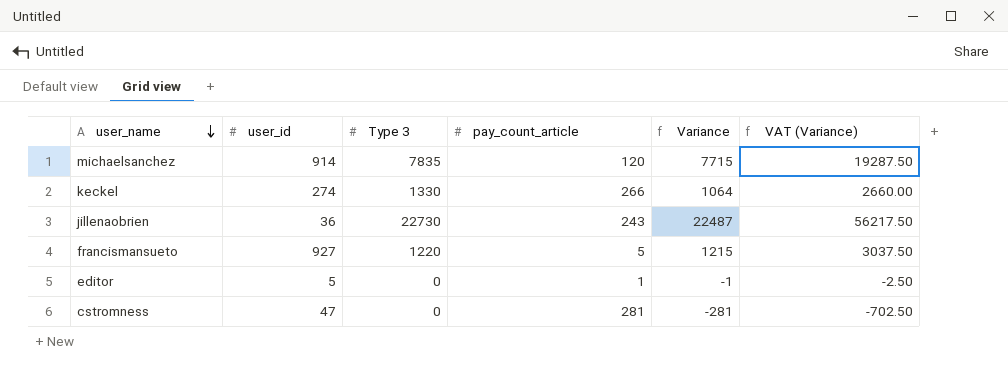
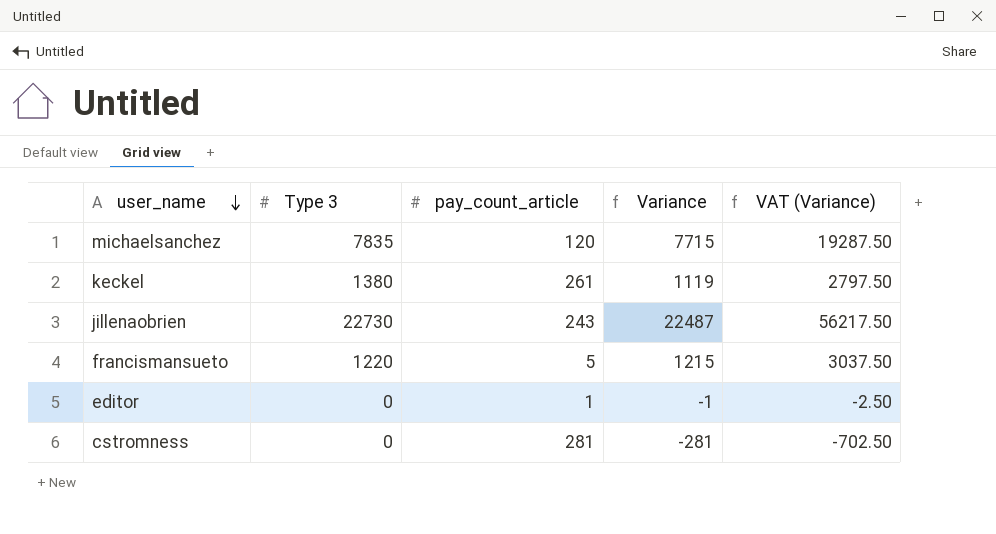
column user_id | position: 2 -> none
keckel | Type 3: 1330 -> 1380
keckel | pay_count_article: 266 -> 261
keckel | Variance: 1064 -> 1119
keckel | VAT (Variance): 2660.00 -> 2797.50

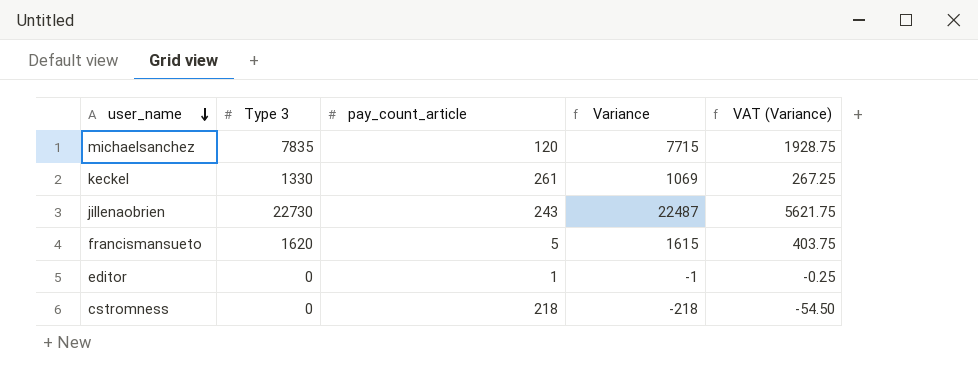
column VAT (Variance) | formula: [Variance] * 2.5 -> [Variance] * 0.25
keckel | Type 3: 1380 -> 1330
keckel | Variance: 1119 -> 1069
francismansueto | Type 3: 1220 -> 1620
francismansueto | Variance: 1215 -> 1615
cstromness | pay_count_article: 281 -> 218
cstromness | Variance: -281 -> -218

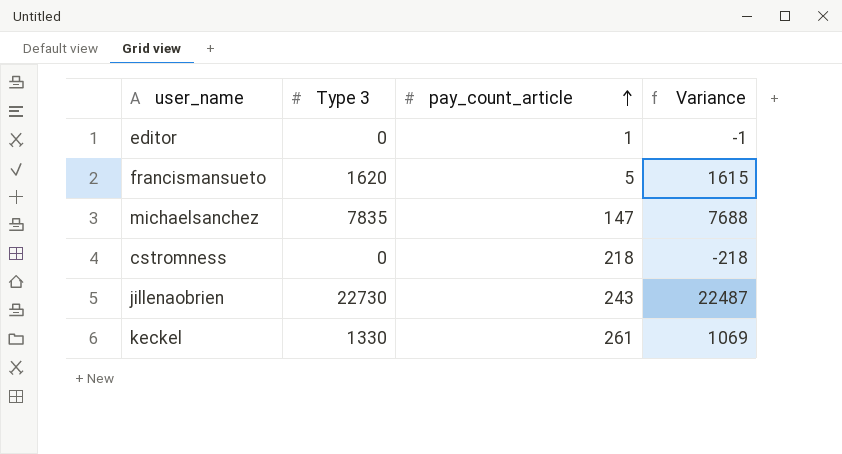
row order: user_name descending -> pay_count_article ascending
column VAT (Variance) | formula: [Variance] * 0.25 -> none
michaelsanchez | pay_count_article: 120 -> 147
michaelsanchez | Variance: 7715 -> 7688

